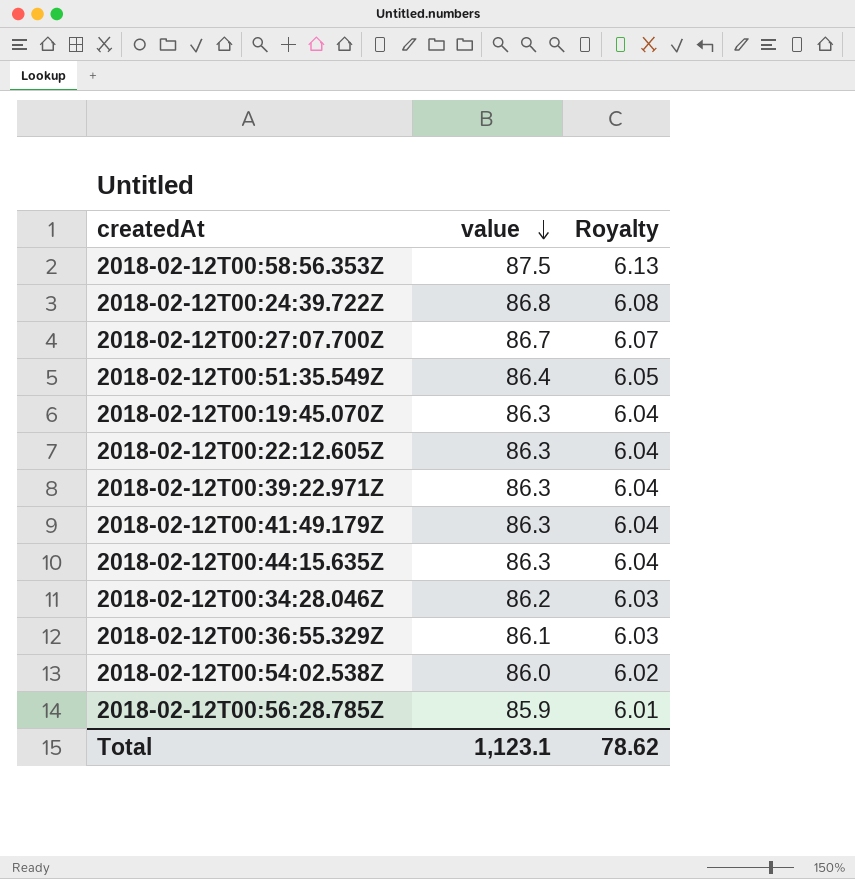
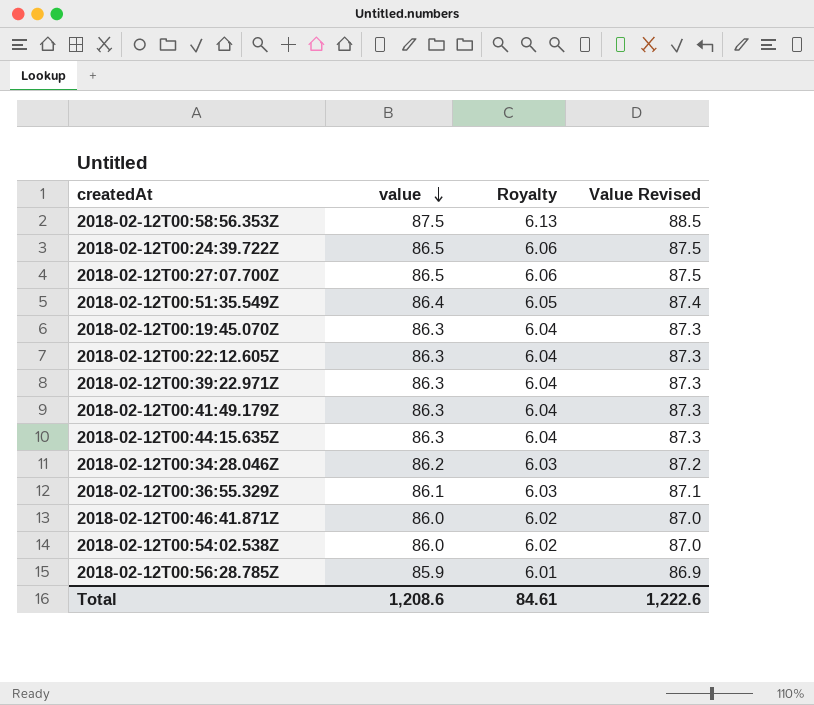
column Value Revised | formula: none -> [value] + 1
2018-02-12T00:24:39.722Z | value: 86.8 -> 86.5
2018-02-12T00:24:39.722Z | Royalty: 6.08 -> 6.06
2018-02-12T00:27:07.700Z | value: 86.7 -> 86.5
2018-02-12T00:27:07.700Z | Royalty: 6.07 -> 6.06
row 2018-02-12T00:46:41.871Z: none -> 86.0 | 6.02 | 87.0
Total | value: 1,123.1 -> 1,208.6
Total | Royalty: 78.62 -> 84.61

